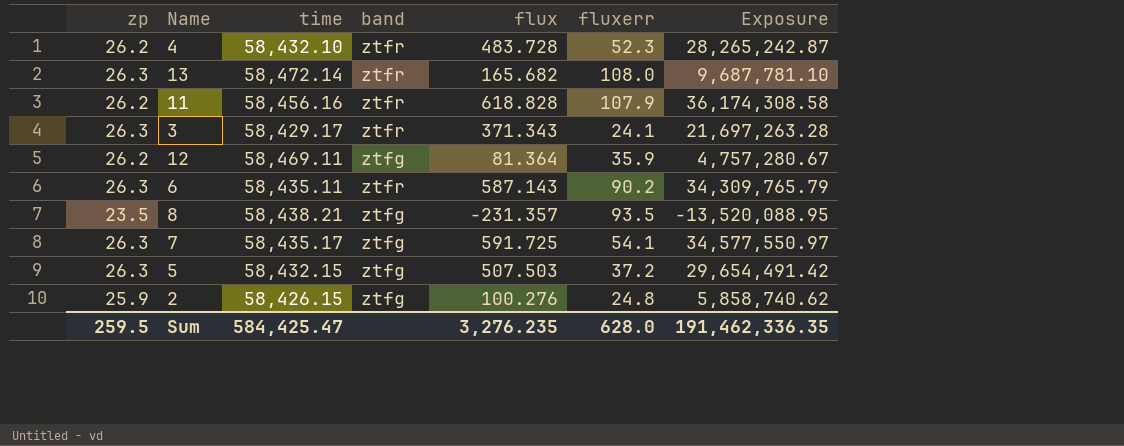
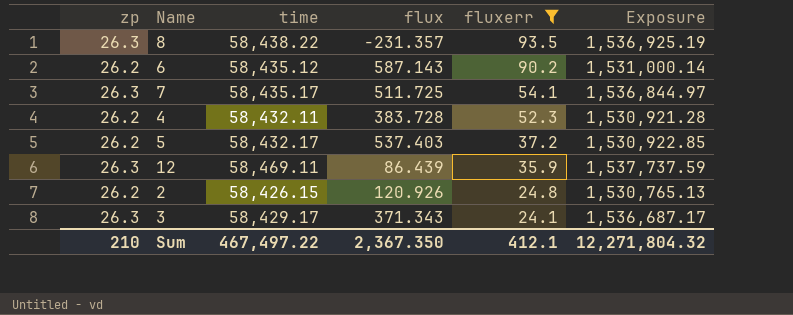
filter: none -> fluxerr <= 93.5
row order: none -> fluxerr descending
column band | position: 4 -> none
column Exposure | formula: [time] * [flux] -> [zp] * [time]
8 | zp: 23.5 -> 26.3
8 | time: 58,438.21 -> 58,438.22
6 | zp: 26.3 -> 26.2
6 | time: 58,435.11 -> 58,435.12
7 | flux: 591.725 -> 511.725
4 | time: 58,432.10 -> 58,432.11
4 | flux: 483.728 -> 383.728
5 | zp: 26.3 -> 26.2
5 | time: 58,432.15 -> 58,432.17
5 | flux: 507.503 -> 537.403
12 | zp: 26.2 -> 26.3
12 | flux: 81.364 -> 86.439
2 | zp: 25.9 -> 26.2
2 | flux: 100.276 -> 120.926
Sum | zp: 259.5 -> 210
Sum | time: 584,425.47 -> 467,497.22
Sum | flux: 3,276.235 -> 2,367.350
Sum | fluxerr: 628.0 -> 412.1
Sum | Exposure: 191,462,336.35 -> 12,271,804.32

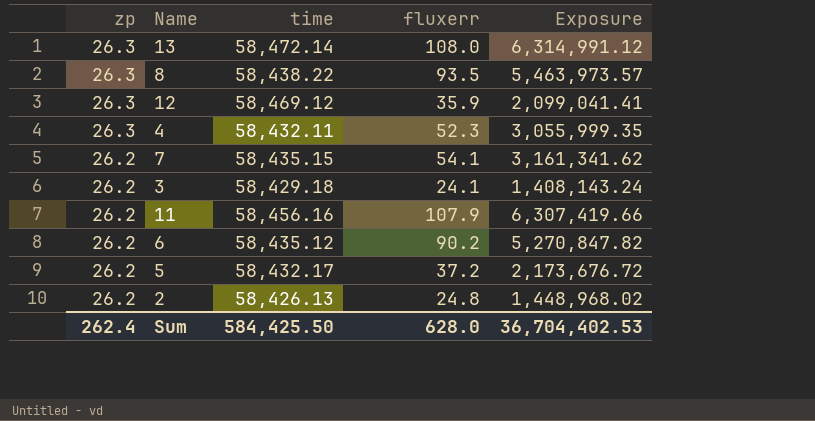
filter: fluxerr <= 93.5 -> none
row order: fluxerr descending -> zp descending
column flux | position: 4 -> none
column Exposure | formula: [zp] * [time] -> [time] * [fluxerr]
12 | time: 58,469.11 -> 58,469.12
4 | zp: 26.2 -> 26.3
7 | zp: 26.3 -> 26.2
7 | time: 58,435.17 -> 58,435.15
3 | zp: 26.3 -> 26.2
3 | time: 58,429.17 -> 58,429.18
2 | time: 58,426.15 -> 58,426.13
Sum | zp: 210 -> 262.4
Sum | time: 467,497.22 -> 584,425.50
Sum | fluxerr: 412.1 -> 628.0
Sum | Exposure: 12,271,804.32 -> 36,704,402.53

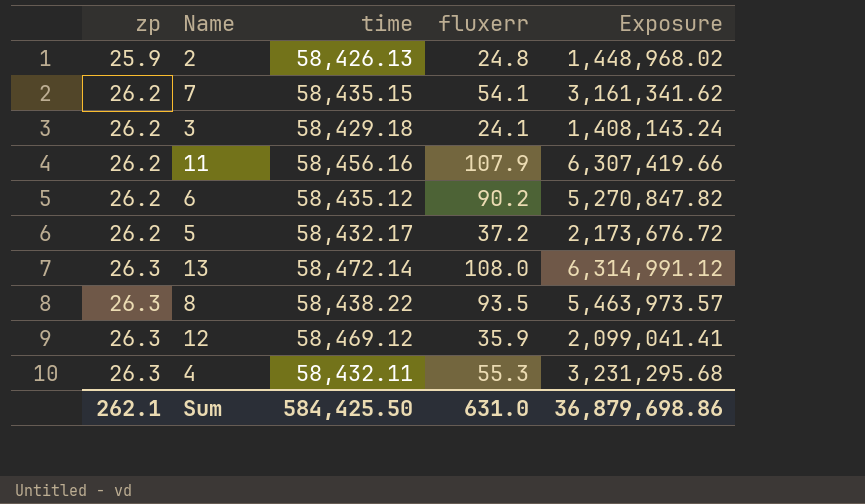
row order: zp descending -> zp ascending
2 | zp: 26.2 -> 25.9
4 | fluxerr: 52.3 -> 55.3
4 | Exposure: 3,055,999.35 -> 3,231,295.68
Sum | zp: 262.4 -> 262.1
Sum | fluxerr: 628.0 -> 631.0
Sum | Exposure: 36,704,402.53 -> 36,879,698.86

